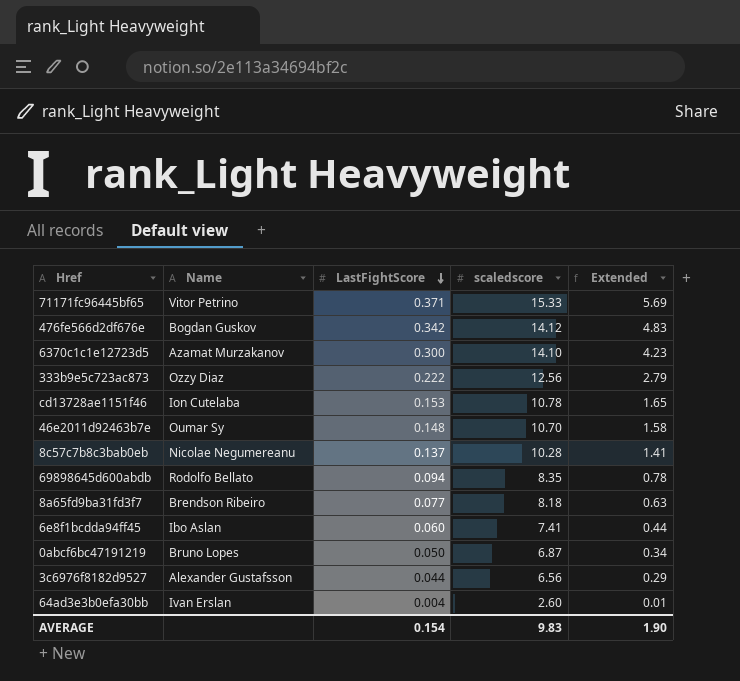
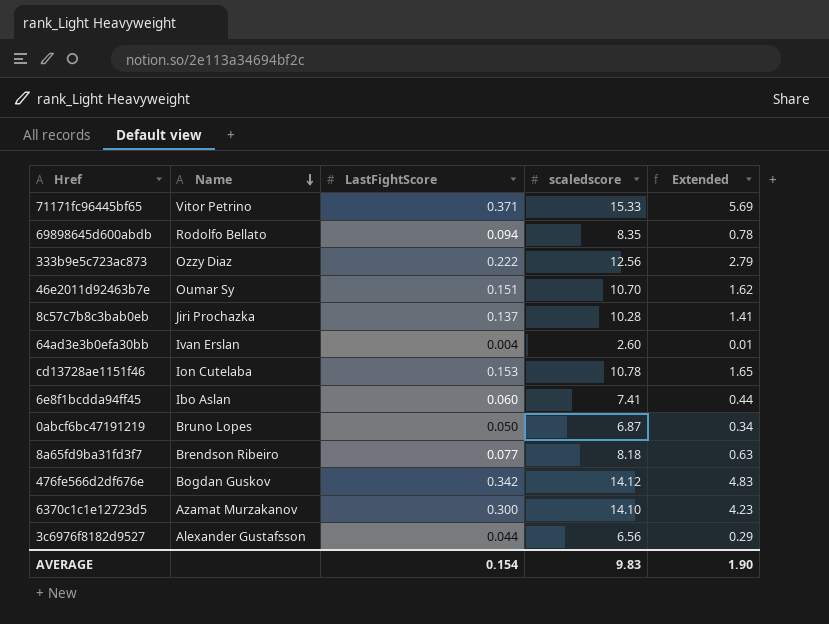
row order: LastFightScore descending -> Name descending
46e2011d92463b7e | LastFightScore: 0.148 -> 0.151
46e2011d92463b7e | Extended: 1.58 -> 1.62
8c57c7b8c3bab0eb | Name: Nicolae Negumereanu -> Jiri Prochazka

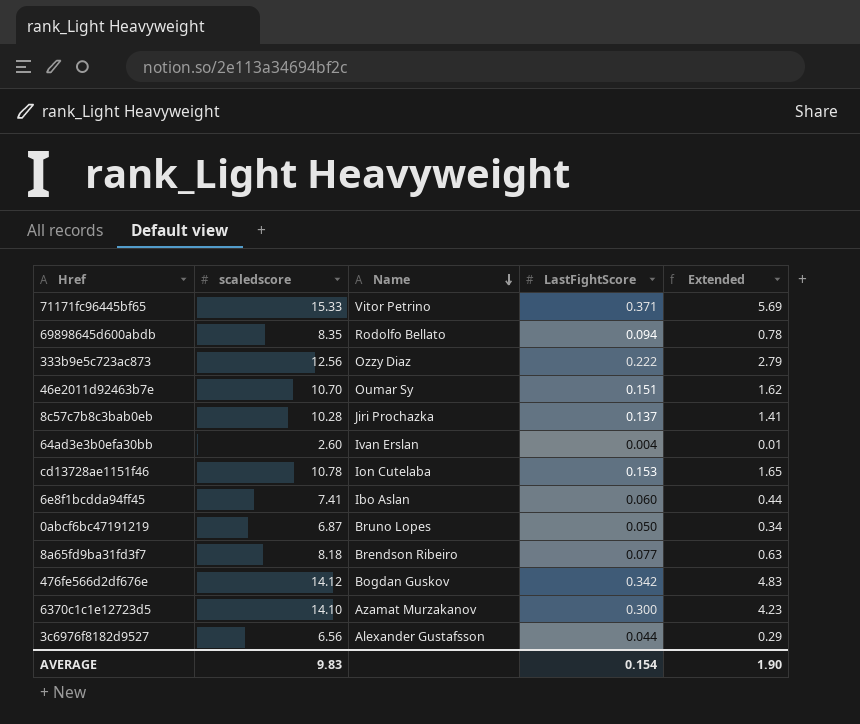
column scaledscore | position: 4 -> 2

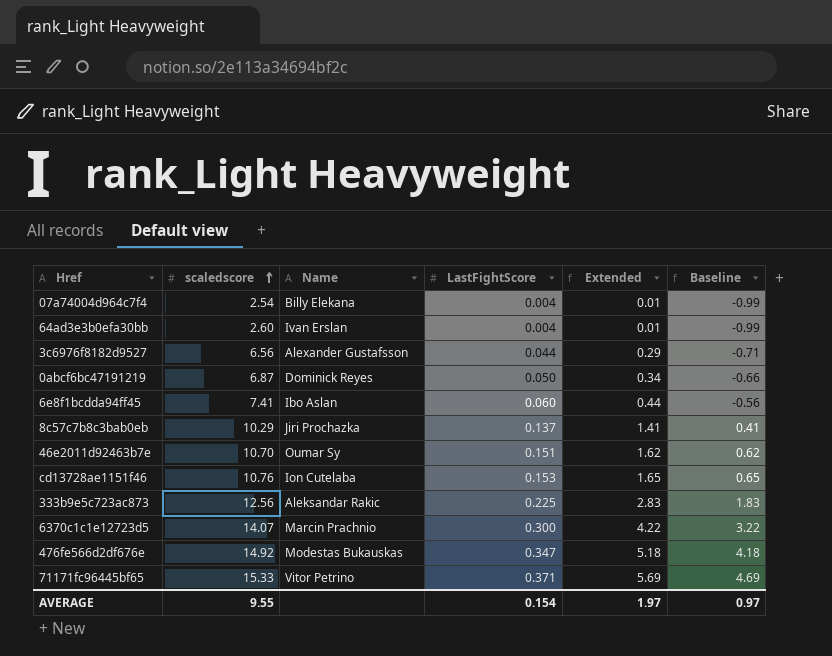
row order: Name descending -> scaledscore ascending
column Baseline | formula: none -> [Extended] - 1
row 69898645d600abdb: 8.35 | Rodolfo Bellato | 0.094 | 0.78 -> none
row 8a65fd9ba31fd3f7: 8.18 | Brendson Ribeiro | 0.077 | 0.63 -> none
row 07a74004d964c7f4: none -> 2.54 | Billy Elekana | 0.004 | 0.01 | -0.99
0abcf6bc47191219 | Name: Bruno Lopes -> Dominick Reyes
8c57c7b8c3bab0eb | scaledscore: 10.28 -> 10.29
cd13728ae1151f46 | scaledscore: 10.78 -> 10.76
333b9e5c723ac873 | Name: Ozzy Diaz -> Aleksandar Rakic
333b9e5c723ac873 | LastFightScore: 0.222 -> 0.225
333b9e5c723ac873 | Extended: 2.79 -> 2.83
6370c1c1e12723d5 | scaledscore: 14.10 -> 14.07
6370c1c1e12723d5 | Name: Azamat Murzakanov -> Marcin Prachnio
6370c1c1e12723d5 | Extended: 4.23 -> 4.22
476fe566d2df676e | scaledscore: 14.12 -> 14.92
476fe566d2df676e | Name: Bogdan Guskov -> Modestas Bukauskas
476fe566d2df676e | LastFightScore: 0.342 -> 0.347
476fe566d2df676e | Extended: 4.83 -> 5.18
AVERAGE | scaledscore: 9.83 -> 9.55
AVERAGE | Extended: 1.90 -> 1.97

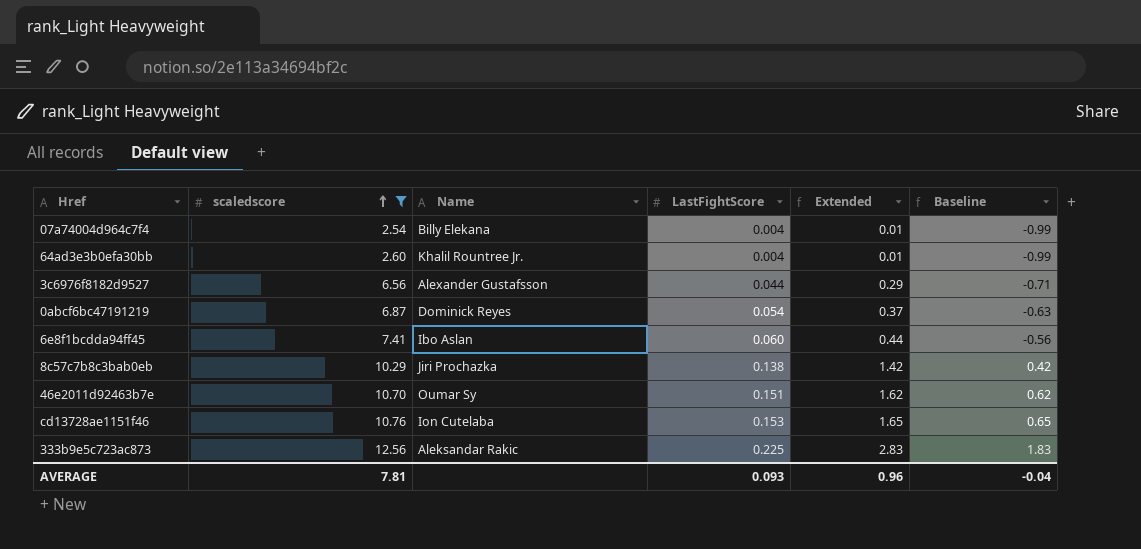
filter: none -> scaledscore <= 12.56
64ad3e3b0efa30bb | Name: Ivan Erslan -> Khalil Rountree Jr.
0abcf6bc47191219 | LastFightScore: 0.050 -> 0.054
0abcf6bc47191219 | Extended: 0.34 -> 0.37
0abcf6bc47191219 | Baseline: -0.66 -> -0.63
8c57c7b8c3bab0eb | LastFightScore: 0.137 -> 0.138
8c57c7b8c3bab0eb | Extended: 1.41 -> 1.42
8c57c7b8c3bab0eb | Baseline: 0.41 -> 0.42
AVERAGE | scaledscore: 9.55 -> 7.81
AVERAGE | LastFightScore: 0.154 -> 0.093
AVERAGE | Extended: 1.97 -> 0.96
AVERAGE | Baseline: 0.97 -> -0.04

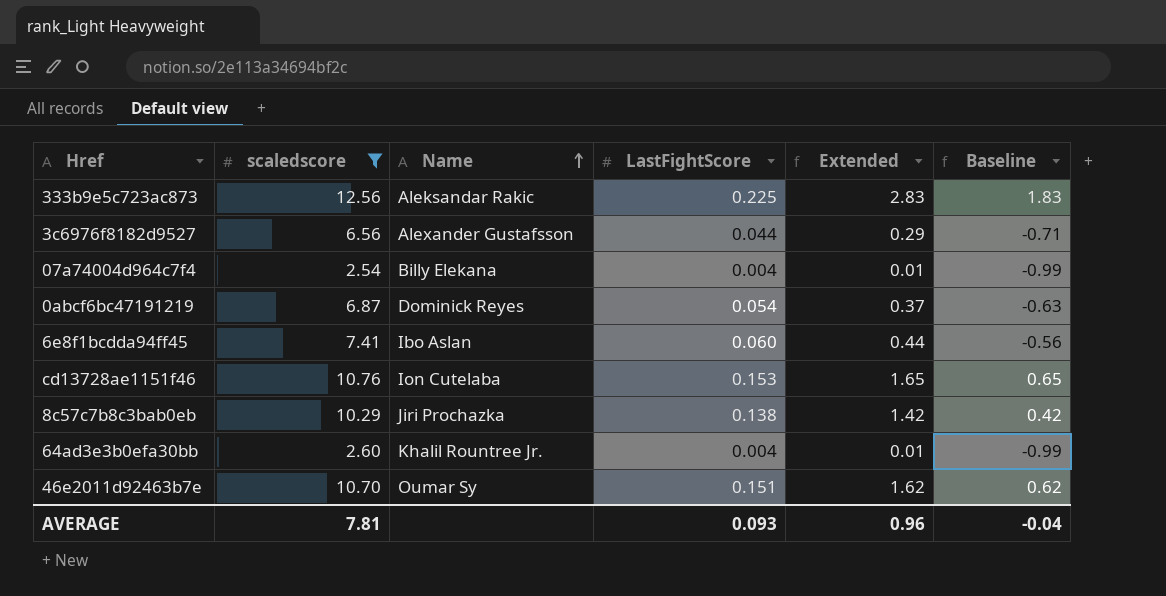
row order: scaledscore ascending -> Name ascending

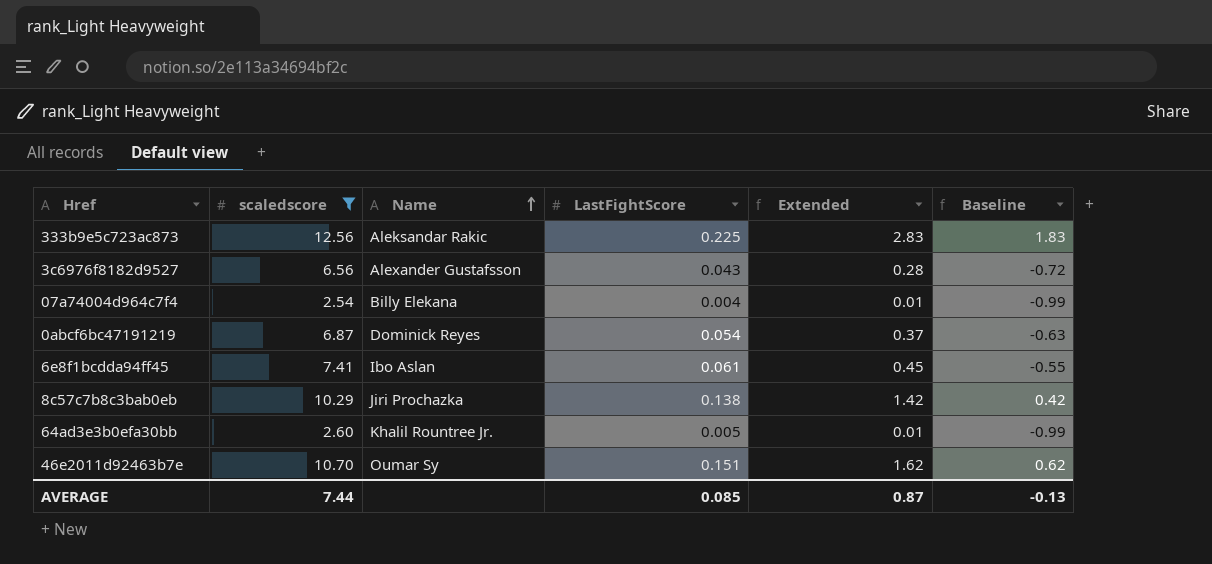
row cd13728ae1151f46: 10.76 | Ion Cutelaba | 0.153 | 1.65 | 0.65 -> none
3c6976f8182d9527 | LastFightScore: 0.044 -> 0.043
3c6976f8182d9527 | Extended: 0.29 -> 0.28
3c6976f8182d9527 | Baseline: -0.71 -> -0.72
6e8f1bcdda94ff45 | LastFightScore: 0.060 -> 0.061
6e8f1bcdda94ff45 | Extended: 0.44 -> 0.45
6e8f1bcdda94ff45 | Baseline: -0.56 -> -0.55
64ad3e3b0efa30bb | LastFightScore: 0.004 -> 0.005
AVERAGE | scaledscore: 7.81 -> 7.44
AVERAGE | LastFightScore: 0.093 -> 0.085
AVERAGE | Extended: 0.96 -> 0.87
AVERAGE | Baseline: -0.04 -> -0.13

